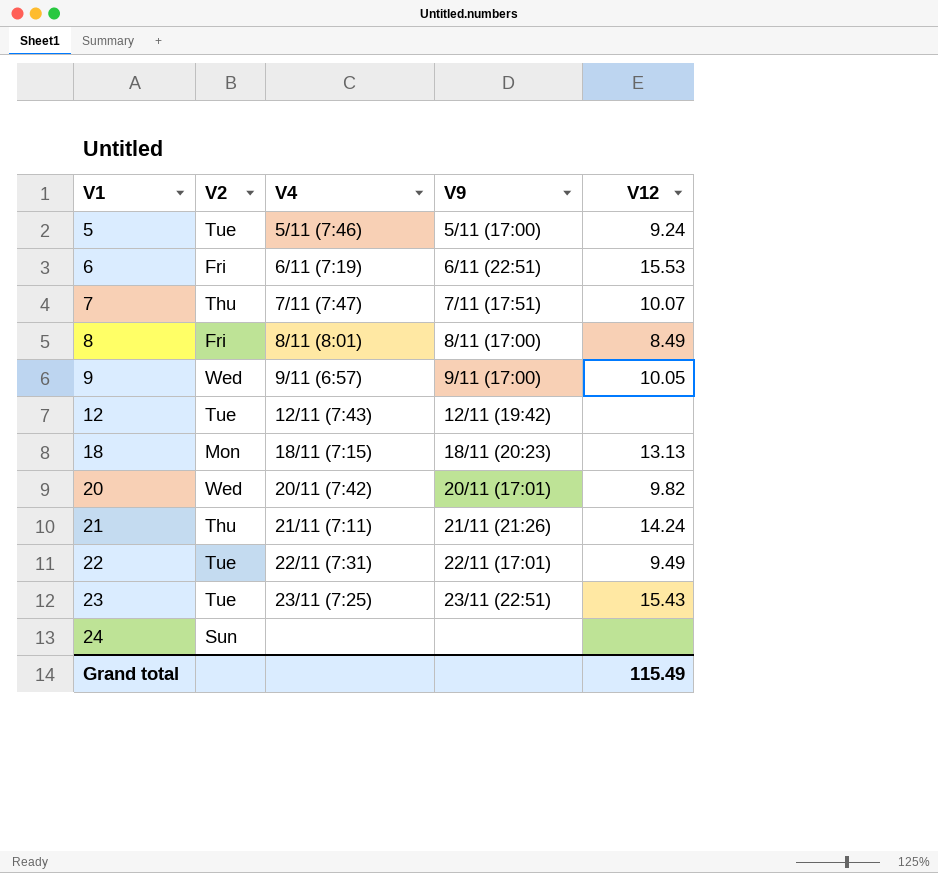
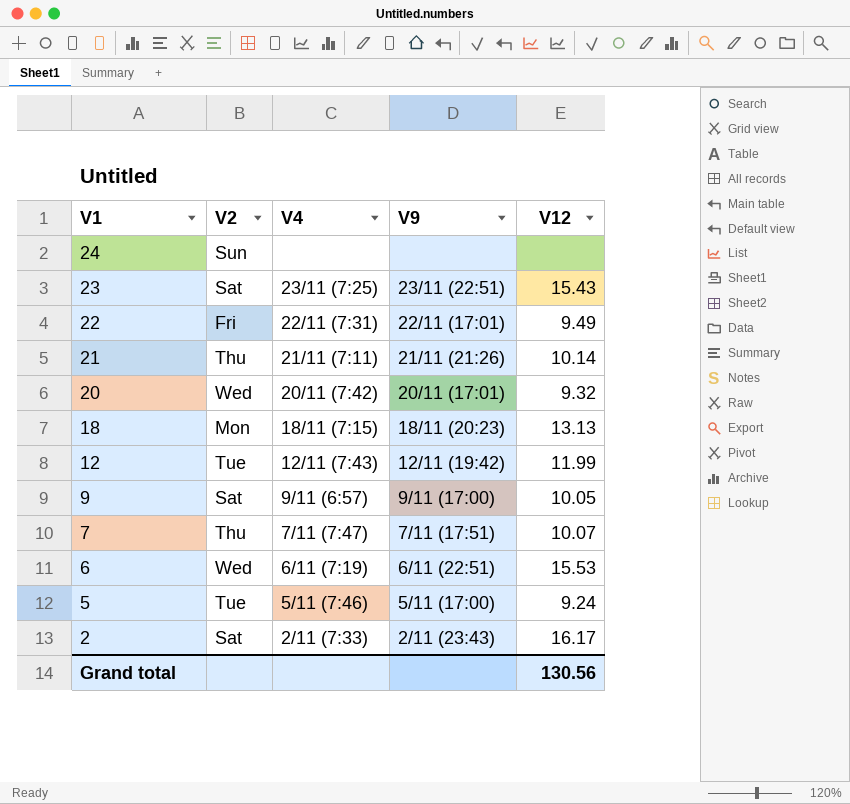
row order: V1 ascending -> V1 descending
row 8: Fri | 8/11 (8:01) | 8/11 (17:00) | 8.49 -> none
23 | V2: Tue -> Sat
22 | V2: Tue -> Fri
21 | V12: 14.24 -> 10.14
20 | V12: 9.82 -> 9.32
12 | V12: none -> 11.99
9 | V2: Wed -> Sat
6 | V2: Fri -> Wed
row 2: none -> Sat | 2/11 (7:33) | 2/11 (23:43) | 16.17
Grand total | V12: 115.49 -> 130.56

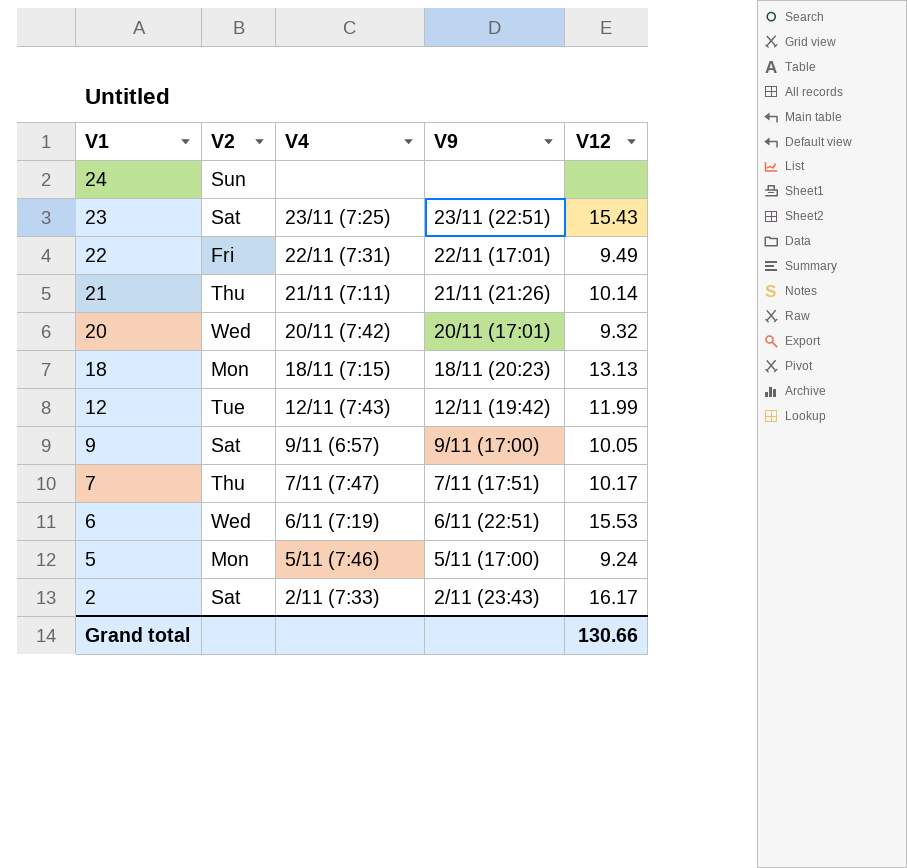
7 | V12: 10.07 -> 10.17
5 | V2: Tue -> Mon
Grand total | V12: 130.56 -> 130.66

